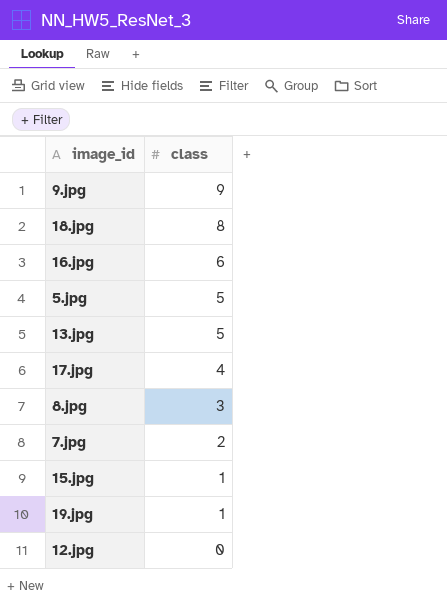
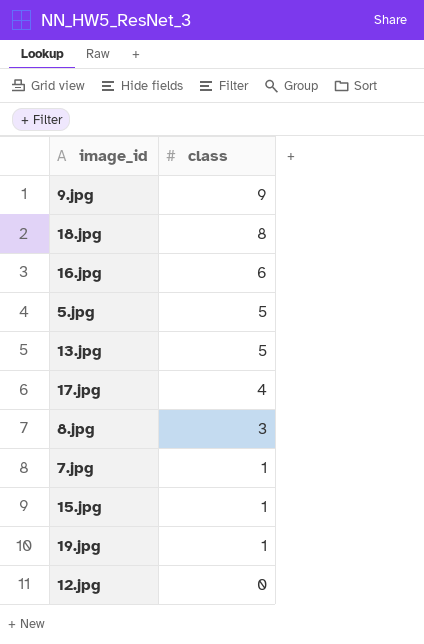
7.jpg | class: 2 -> 1

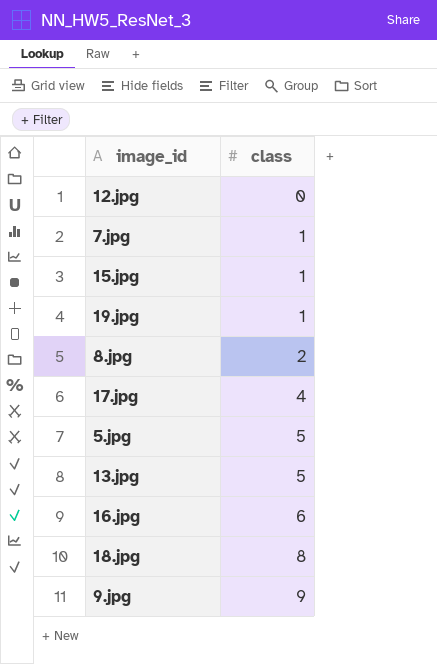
row order: class descending -> class ascending
8.jpg | class: 3 -> 2

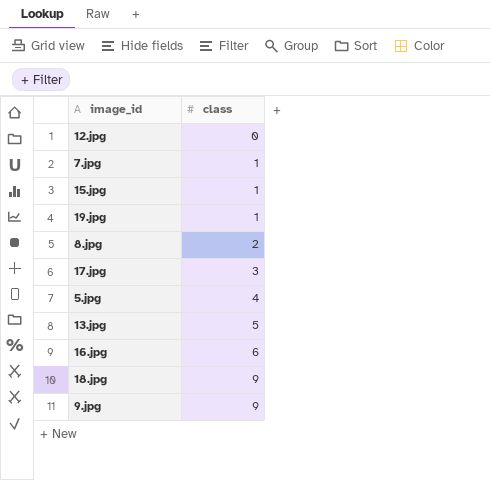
17.jpg | class: 4 -> 3
5.jpg | class: 5 -> 4
18.jpg | class: 8 -> 9

